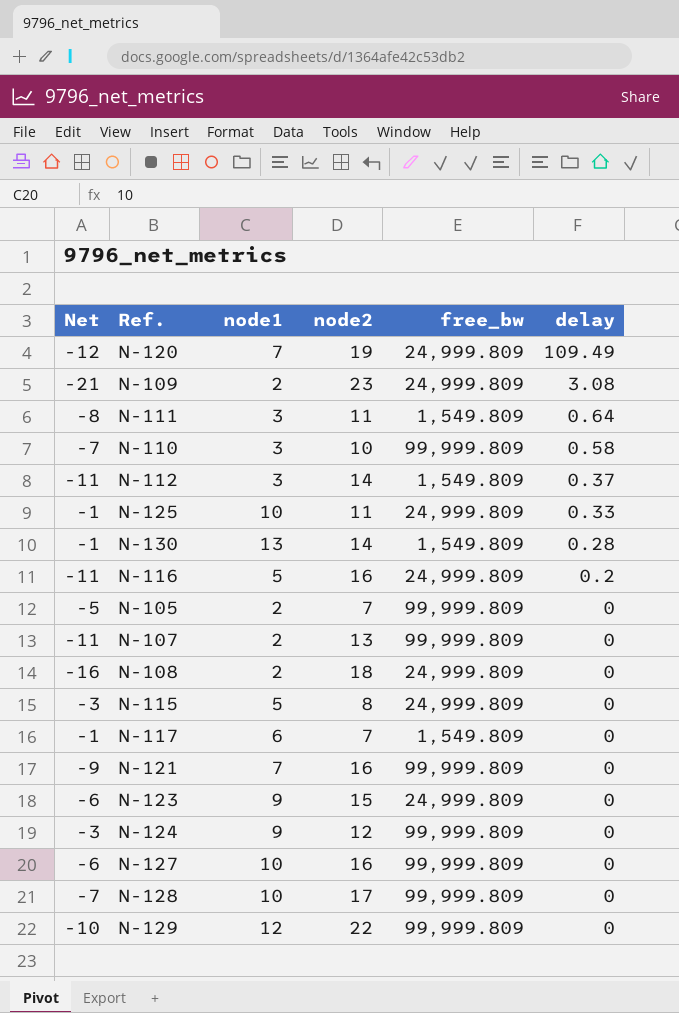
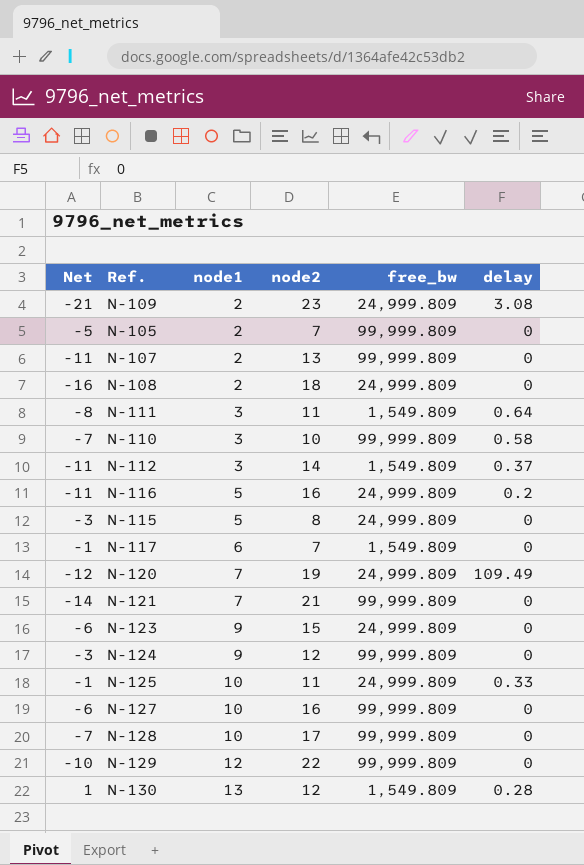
row order: delay descending -> node1 ascending
N-121 | Net: -9 -> -14
N-121 | node2: 16 -> 21
N-130 | Net: -1 -> 1
N-130 | node2: 14 -> 12

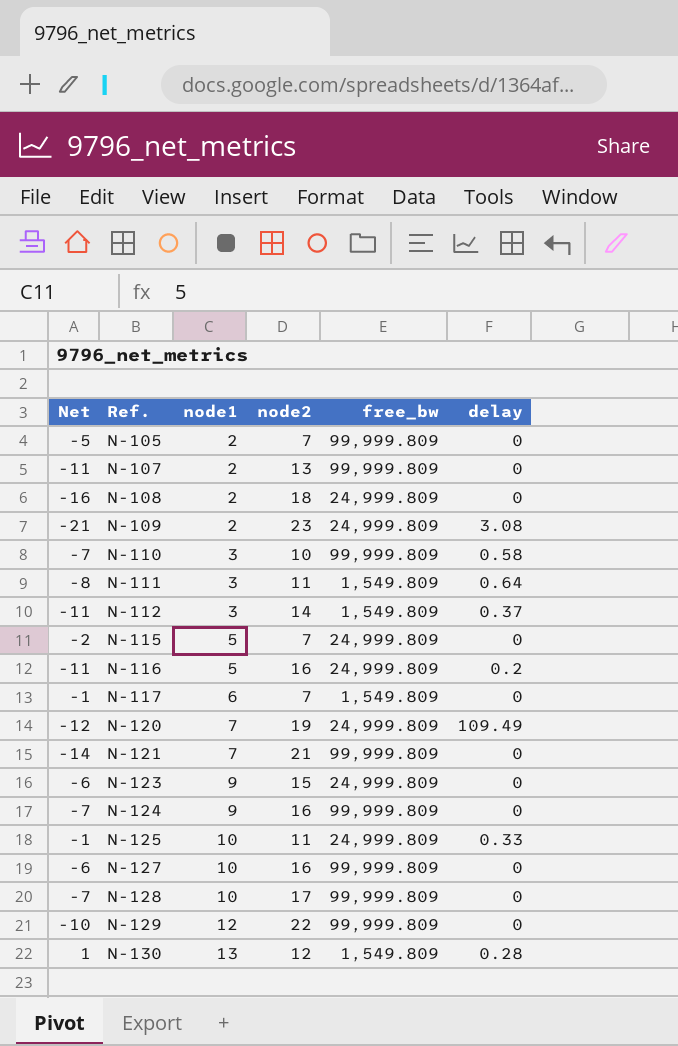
row order: node1 ascending -> Ref. ascending
N-115 | Net: -3 -> -2
N-115 | node2: 8 -> 7
N-124 | Net: -3 -> -7
N-124 | node2: 12 -> 16

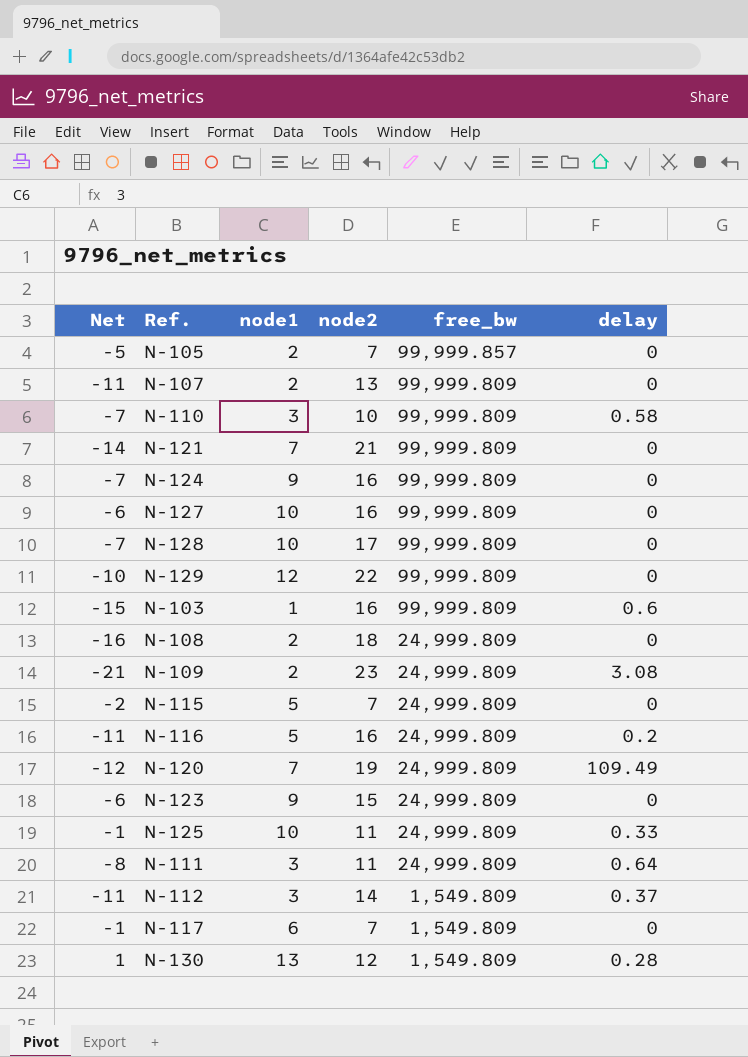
row order: Ref. ascending -> free_bw descending
N-105 | free_bw: 99,999.809 -> 99,999.857
row N-103: none -> -15 | 1 | 16 | 99,999.809 | 0.6
N-111 | free_bw: 1,549.809 -> 24,999.809

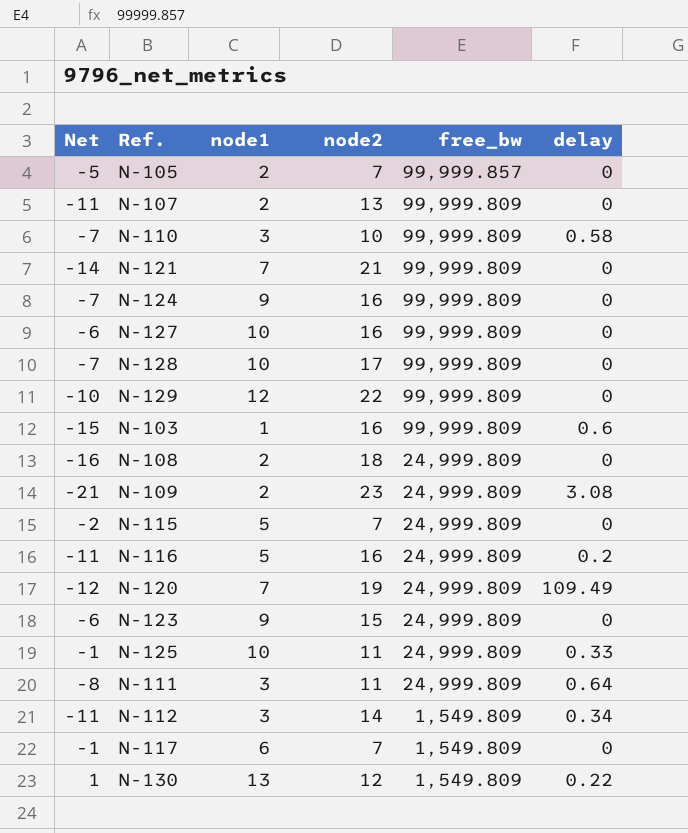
N-112 | delay: 0.37 -> 0.34
N-130 | delay: 0.28 -> 0.22

